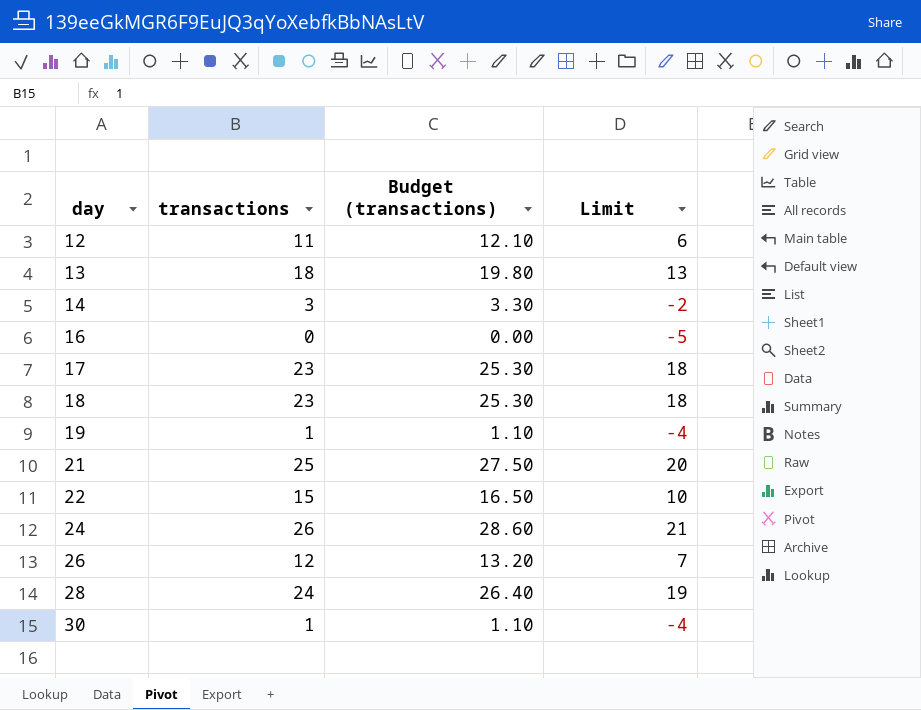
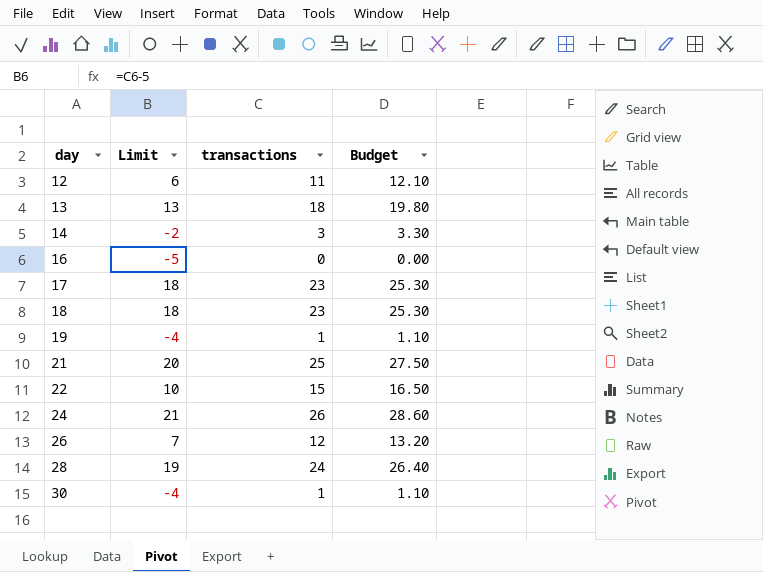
column Limit | position: 4 -> 2
column name: Budget (transactions) -> Budget

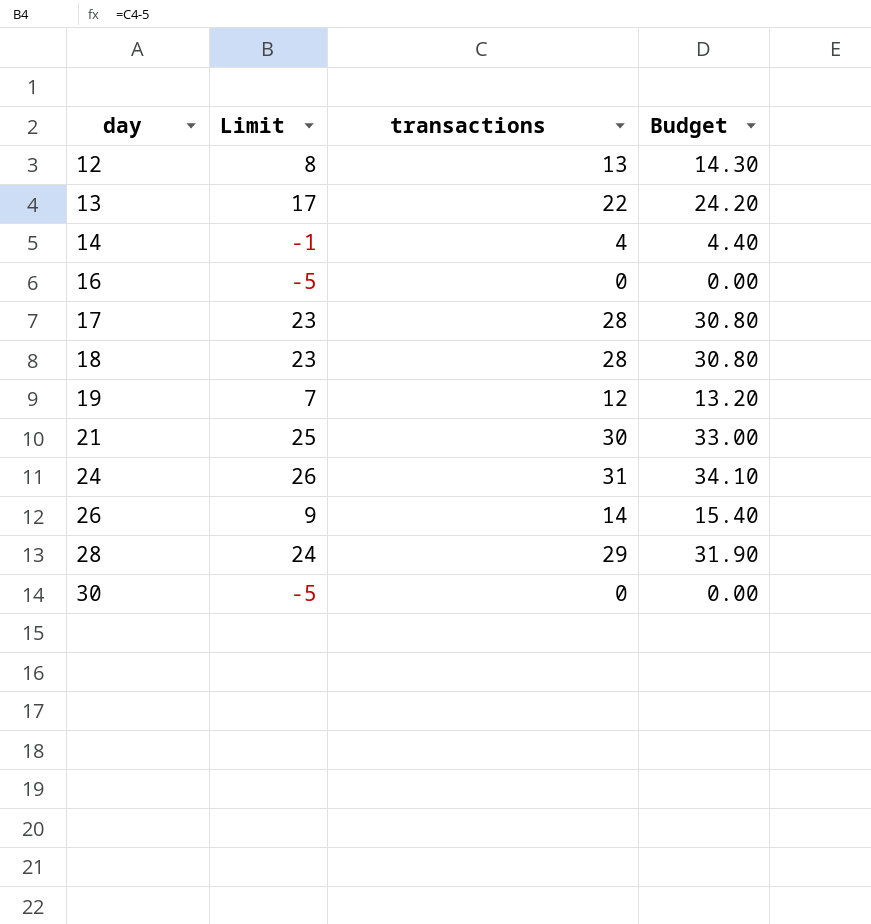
row 22: 10 | 15 | 16.50 -> none
12 | Limit: 6 -> 8
12 | transactions: 11 -> 13
12 | Budget: 12.10 -> 14.30
13 | Limit: 13 -> 17
13 | transactions: 18 -> 22
13 | Budget: 19.80 -> 24.20
14 | Limit: -2 -> -1
14 | transactions: 3 -> 4
14 | Budget: 3.30 -> 4.40
17 | Limit: 18 -> 23
17 | transactions: 23 -> 28
17 | Budget: 25.30 -> 30.80
18 | Limit: 18 -> 23
18 | transactions: 23 -> 28
18 | Budget: 25.30 -> 30.80
19 | Limit: -4 -> 7
19 | transactions: 1 -> 12
19 | Budget: 1.10 -> 13.20
21 | Limit: 20 -> 25
21 | transactions: 25 -> 30
21 | Budget: 27.50 -> 33.00
24 | Limit: 21 -> 26
24 | transactions: 26 -> 31
24 | Budget: 28.60 -> 34.10
26 | Limit: 7 -> 9
26 | transactions: 12 -> 14
26 | Budget: 13.20 -> 15.40
28 | Limit: 19 -> 24
28 | transactions: 24 -> 29
28 | Budget: 26.40 -> 31.90
30 | Limit: -4 -> -5
30 | transactions: 1 -> 0
30 | Budget: 1.10 -> 0.00

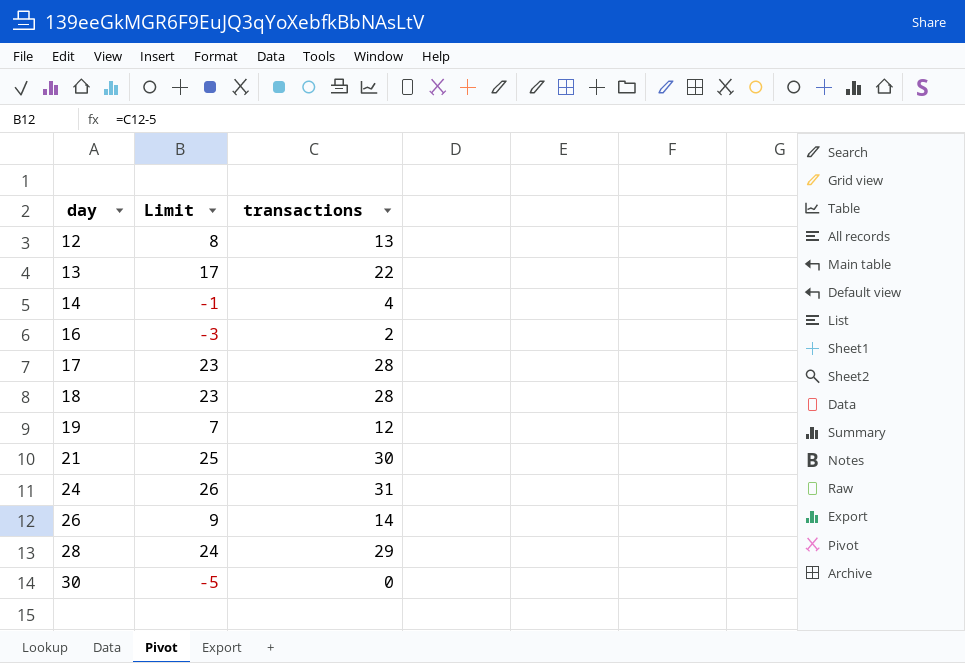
column Budget | formula: [transactions] * 1.1 -> none
16 | Limit: -5 -> -3
16 | transactions: 0 -> 2

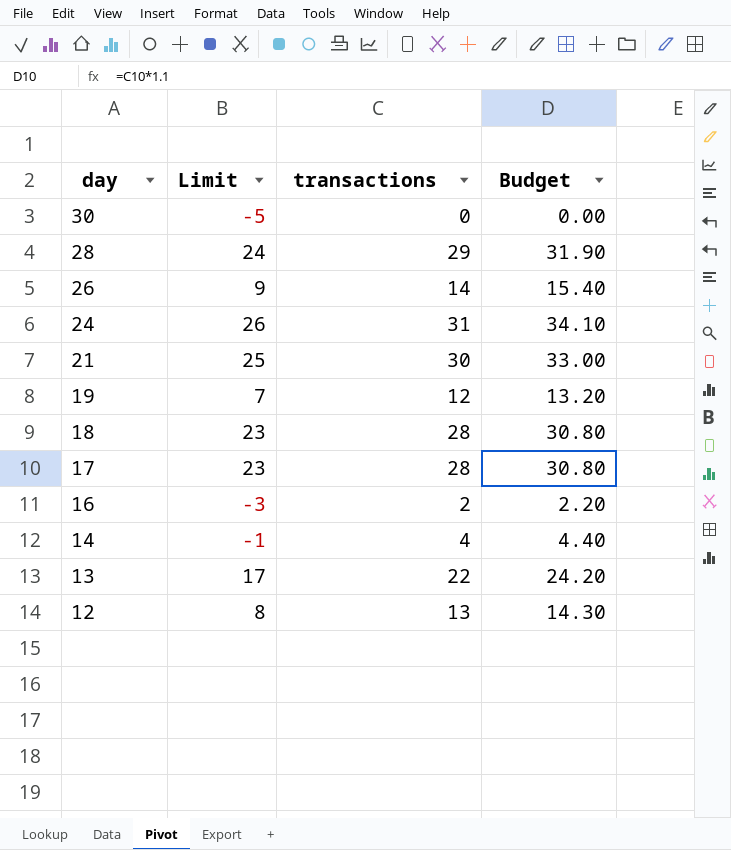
row order: day ascending -> day descending
column Budget | formula: none -> [transactions] * 1.1

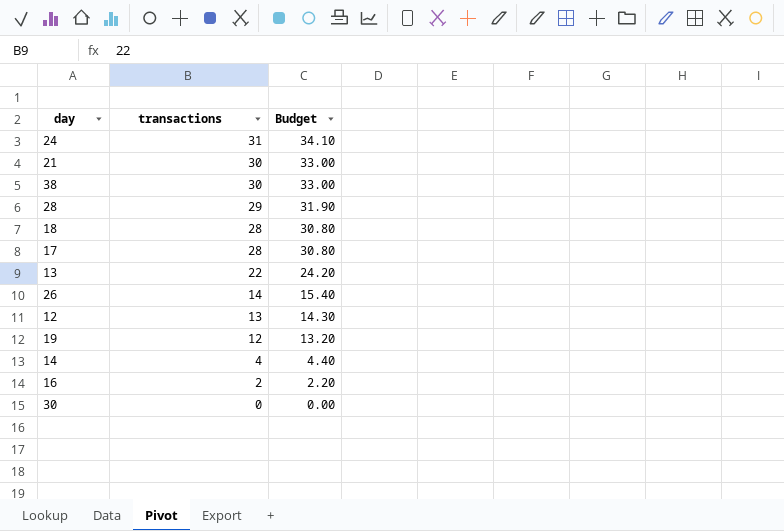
row order: day descending -> transactions descending
column Limit | formula: [transactions] - 5 -> none
row 38: none -> 30 | 33.00

